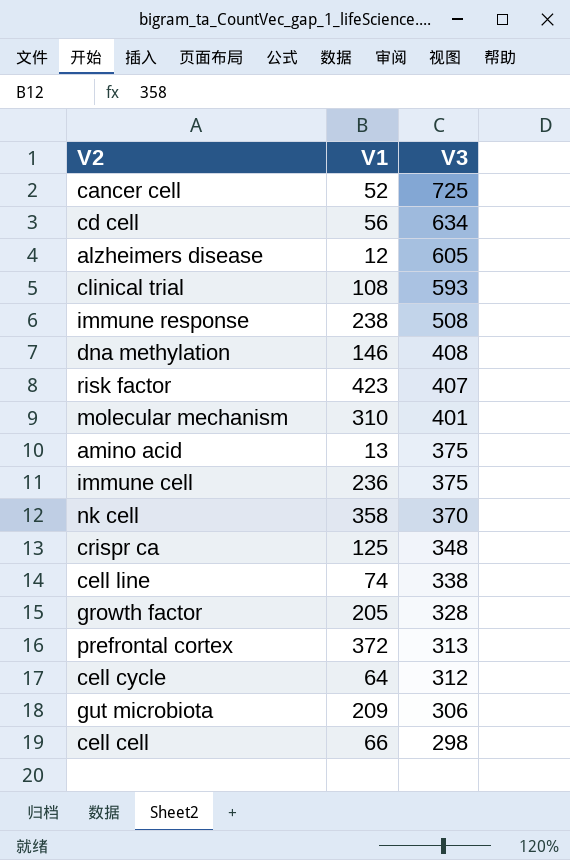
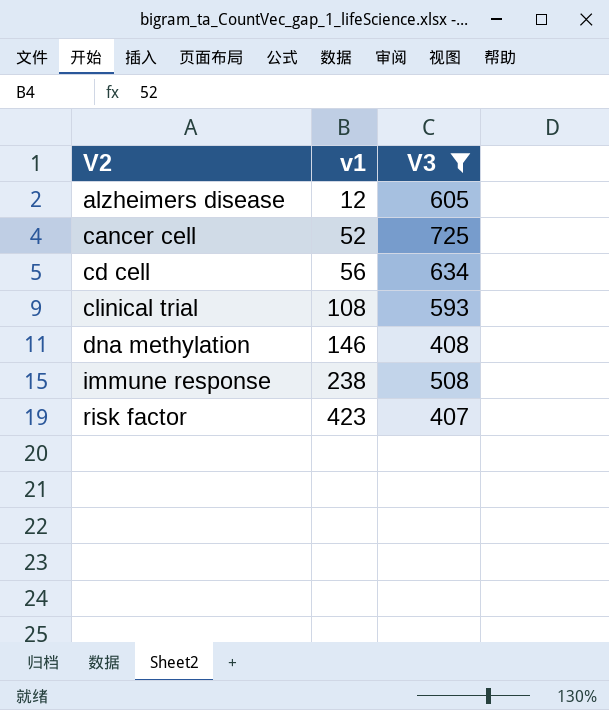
filter: none -> V3 >= 407
row order: V3 descending -> V2 ascending
column name: V1 -> v1

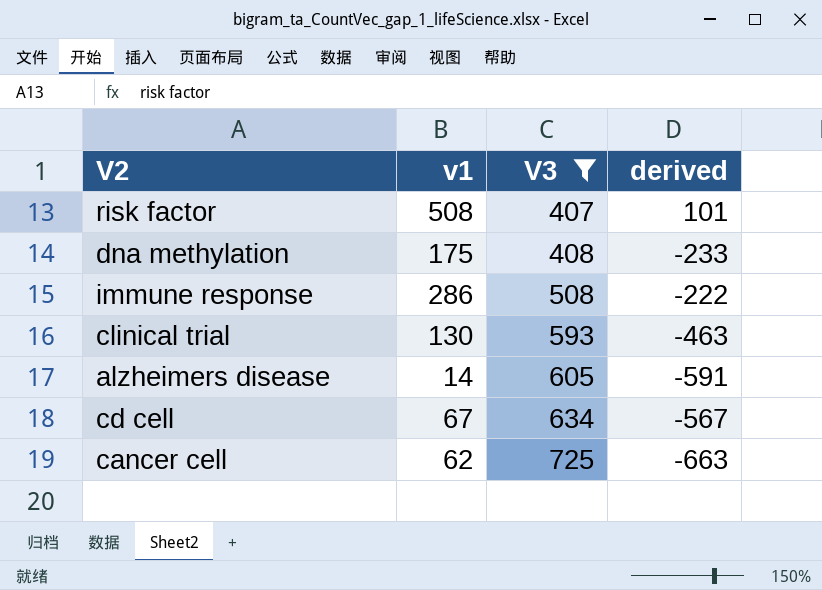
row order: V2 ascending -> V3 ascending
column derived | formula: none -> [v1] - [V3]
risk factor | v1: 423 -> 508
dna methylation | v1: 146 -> 175
immune response | v1: 238 -> 286
clinical trial | v1: 108 -> 130
alzheimers disease | v1: 12 -> 14
cd cell | v1: 56 -> 67
cancer cell | v1: 52 -> 62

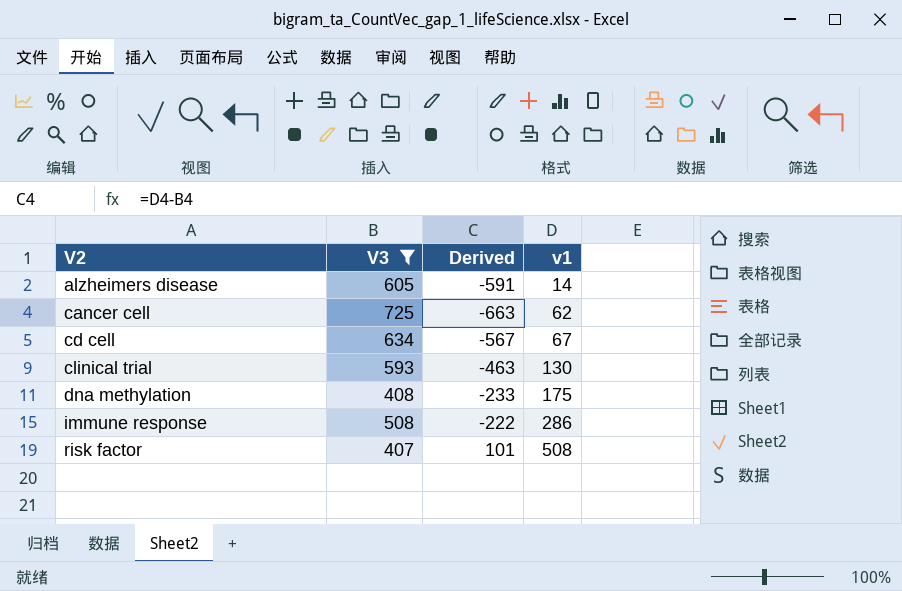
row order: V3 ascending -> V2 ascending
column name: derived -> Derived
column v1 | position: 2 -> 4

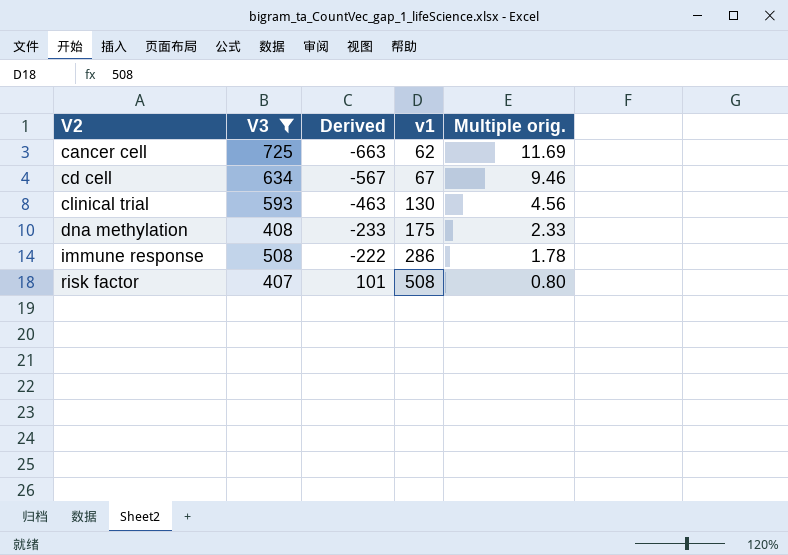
column Multiple orig. | formula: none -> [V3] / [v1]
row alzheimers disease: 605 | -591 | 14 -> none

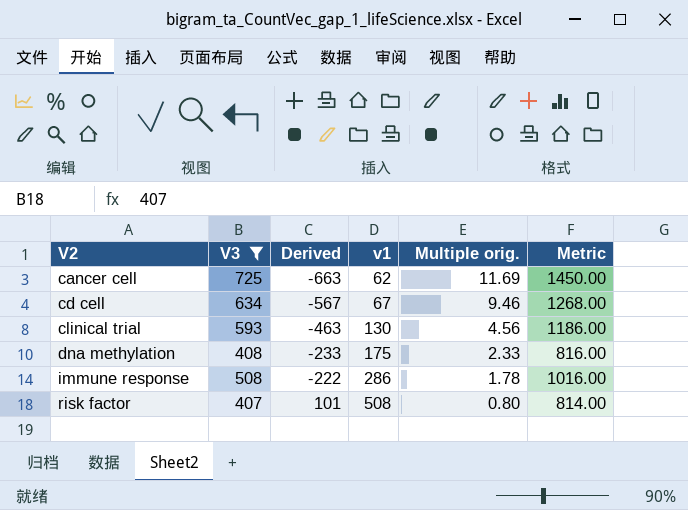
column Metric | formula: none -> [V3] * 2

